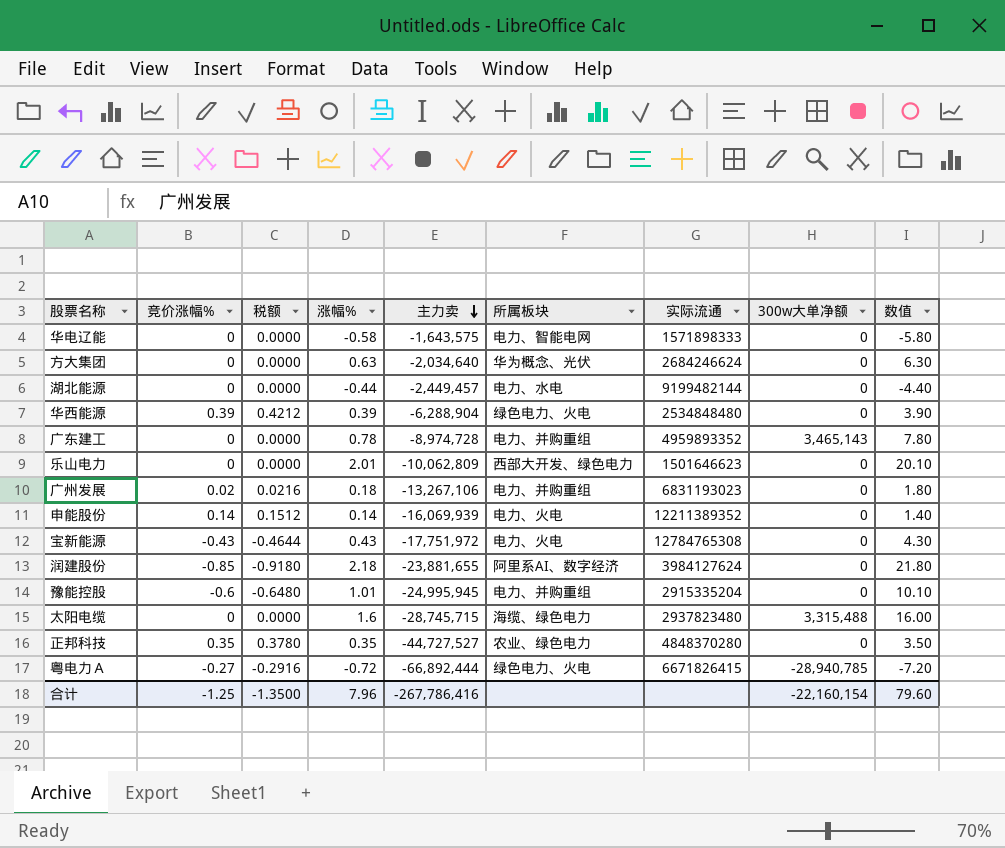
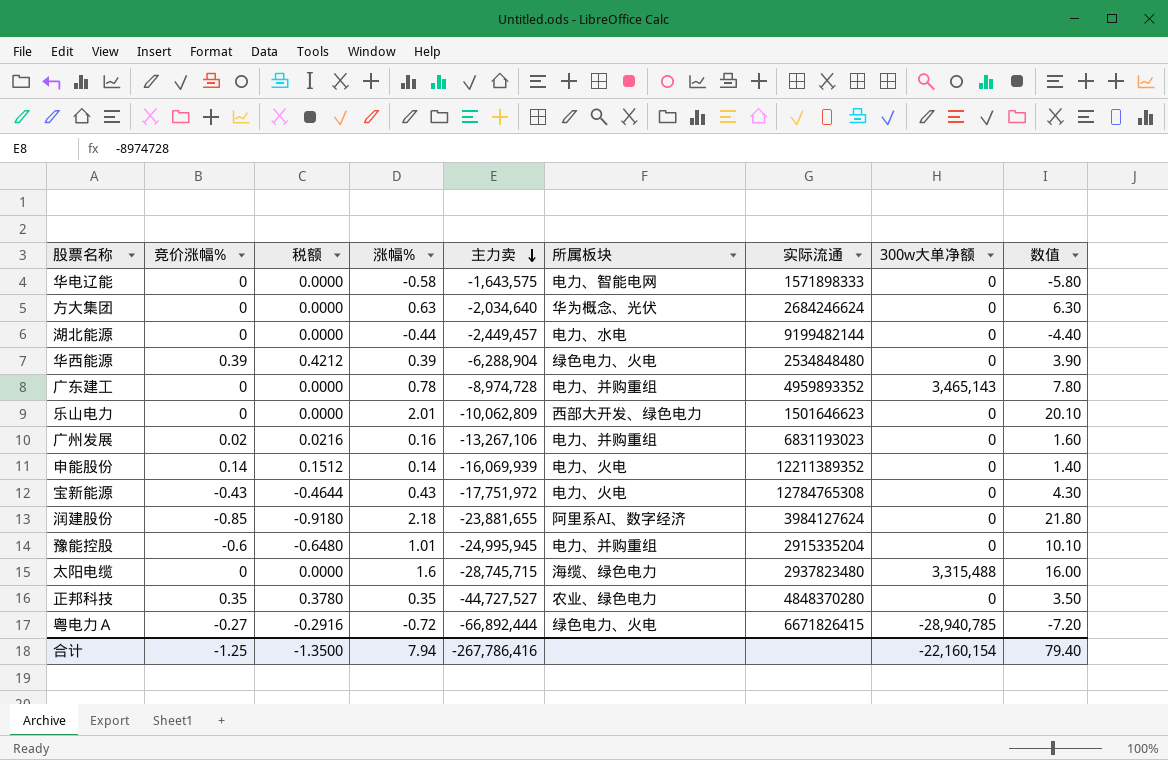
广州发展 | 涨幅%: 0.18 -> 0.16
广州发展 | 数值: 1.80 -> 1.60
合计 | 涨幅%: 7.96 -> 7.94
合计 | 数值: 79.60 -> 79.40

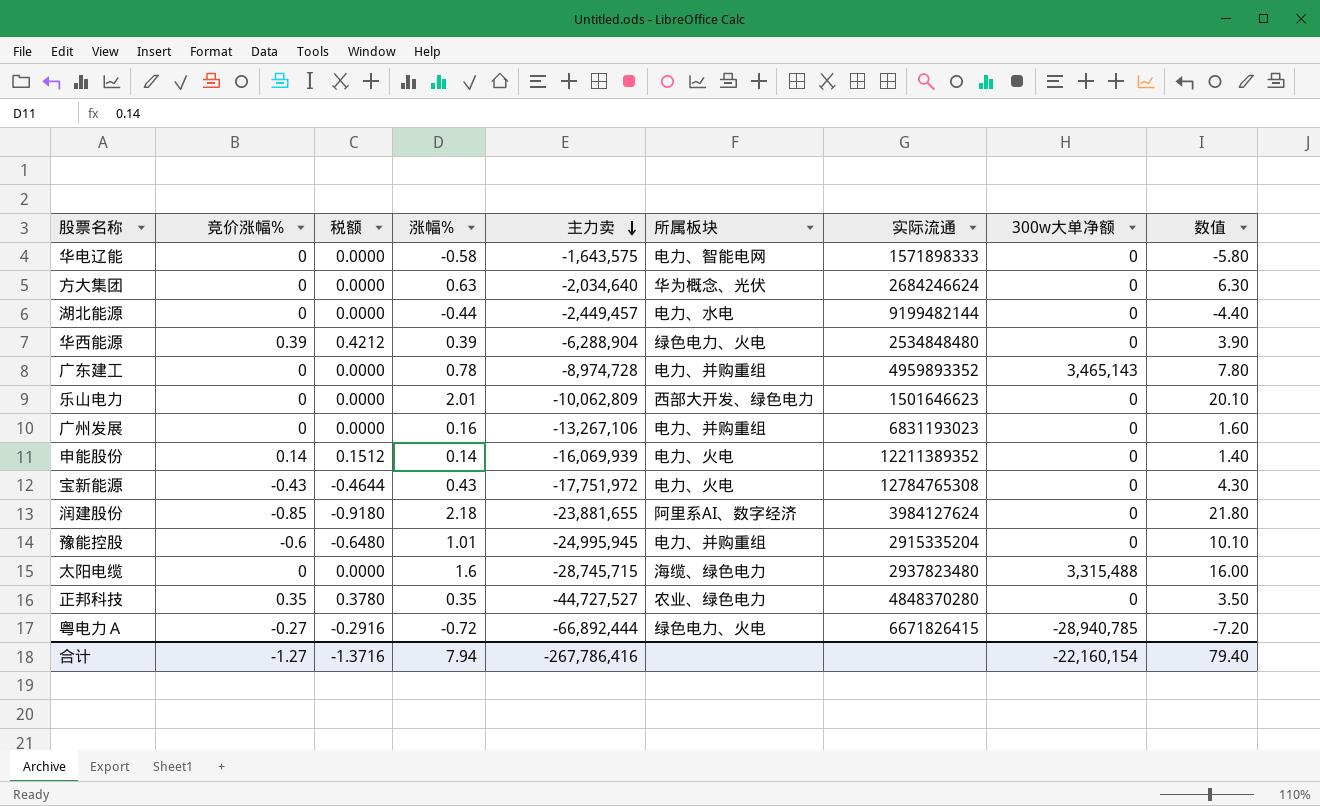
广州发展 | 竞价涨幅%: 0.02 -> 0
广州发展 | 税额: 0.0216 -> 0.0000
合计 | 竞价涨幅%: -1.25 -> -1.27
合计 | 税额: -1.3500 -> -1.3716

